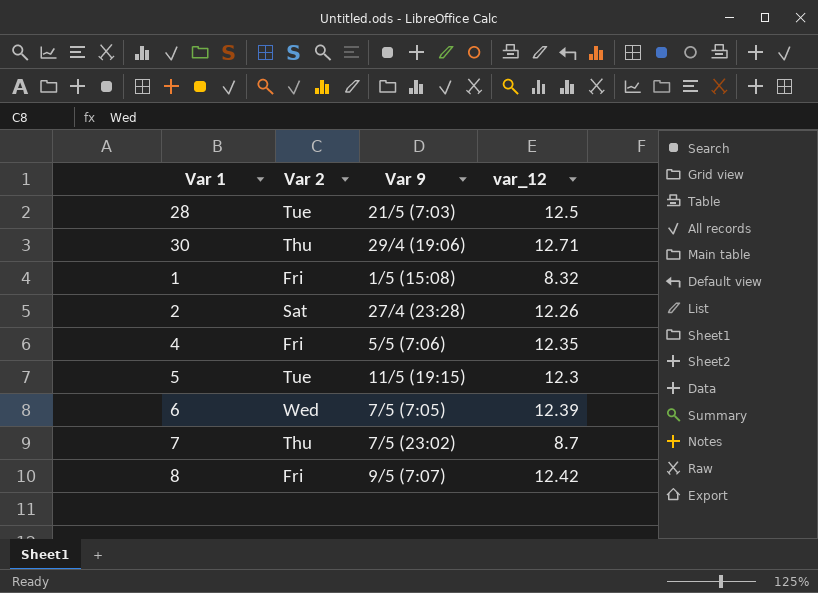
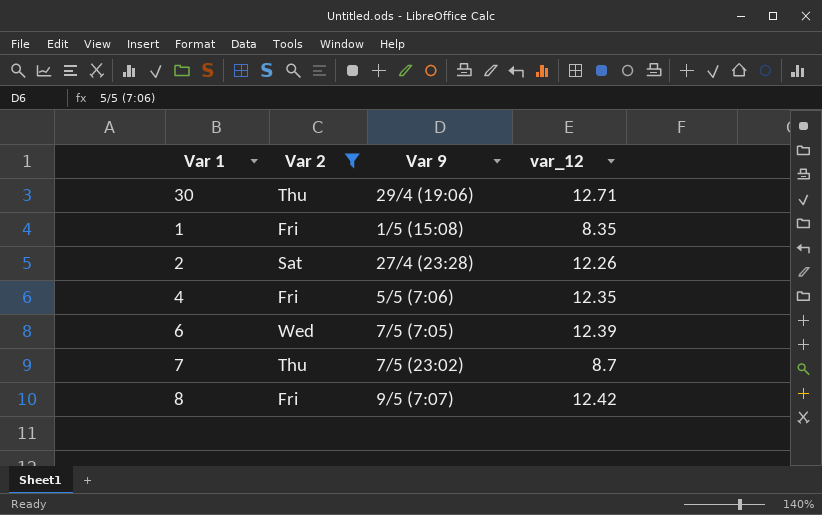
filter: none -> Var 2 != Tue
1 | var_12: 8.32 -> 8.35

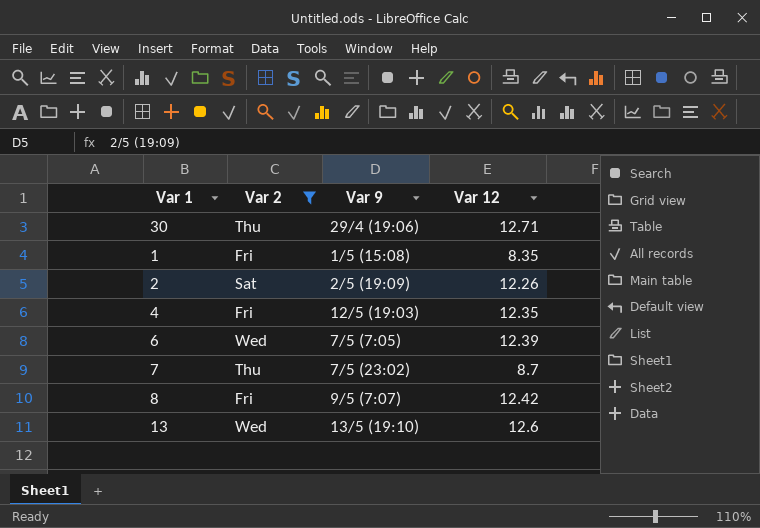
column name: var_12 -> Var 12
2 | Var 9: 27/4 (23:28) -> 2/5 (19:09)
4 | Var 9: 5/5 (7:06) -> 12/5 (19:03)
row 13: none -> Wed | 13/5 (19:10) | 12.6

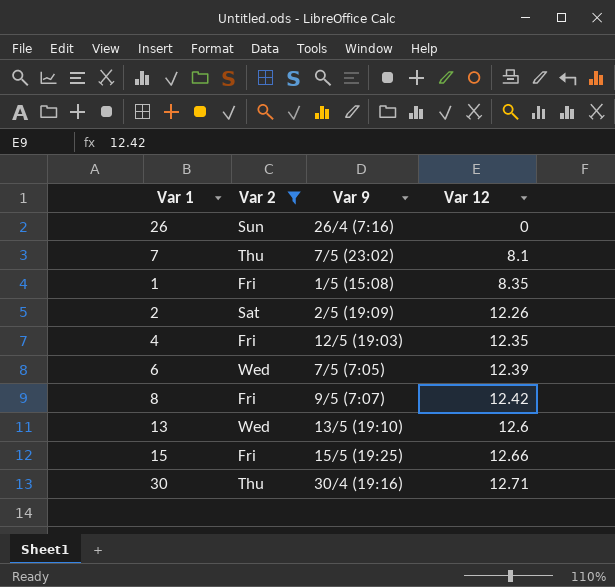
row order: none -> Var 12 ascending
row 26: none -> Sun | 26/4 (7:16) | 0
7 | Var 12: 8.7 -> 8.1
row 15: none -> Fri | 15/5 (19:25) | 12.66
30 | Var 9: 29/4 (19:06) -> 30/4 (19:16)

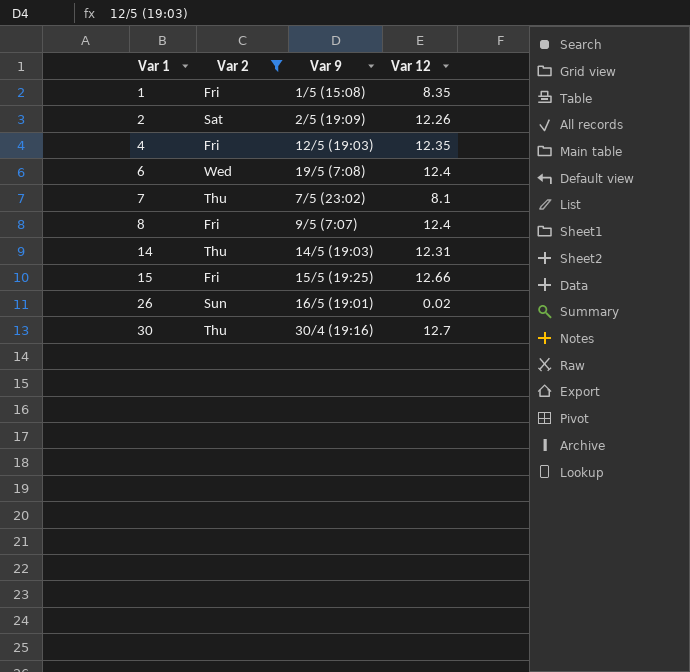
row order: Var 12 ascending -> Var 1 ascending
row 13: Wed | 13/5 (19:10) | 12.6 -> none
6 | Var 9: 7/5 (7:05) -> 19/5 (7:08)
6 | Var 12: 12.39 -> 12.4
8 | Var 12: 12.42 -> 12.4
row 14: none -> Thu | 14/5 (19:03) | 12.31
26 | Var 9: 26/4 (7:16) -> 16/5 (19:01)
26 | Var 12: 0 -> 0.02
30 | Var 12: 12.71 -> 12.7

